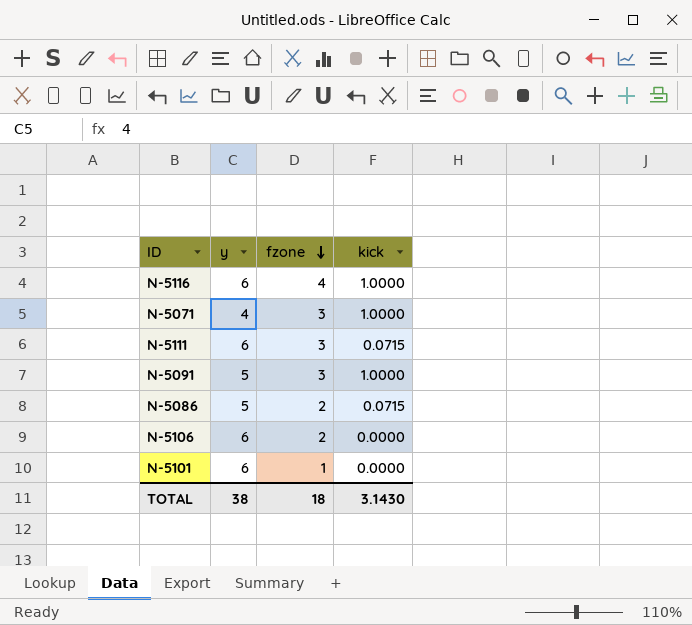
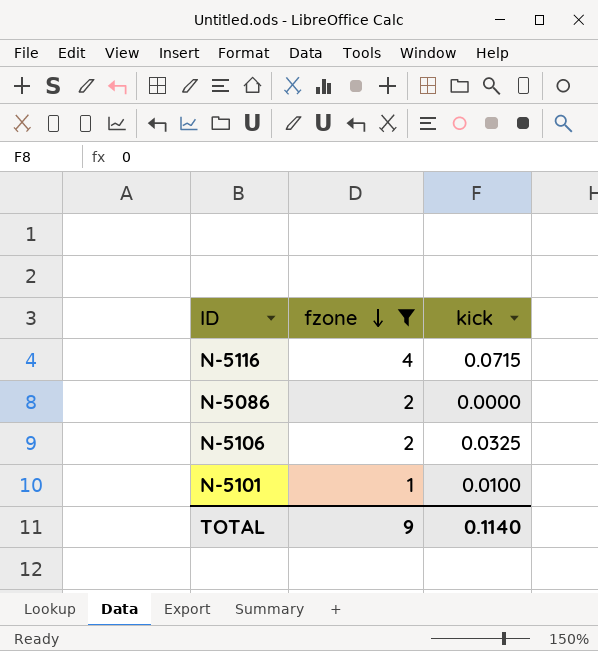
filter: none -> fzone != 3
column y | position: 2 -> none
N-5116 | kick: 1.0000 -> 0.0715
N-5086 | kick: 0.0715 -> 0.0000
N-5106 | kick: 0.0000 -> 0.0325
N-5101 | kick: 0.0000 -> 0.0100
TOTAL | fzone: 18 -> 9
TOTAL | kick: 3.1430 -> 0.1140

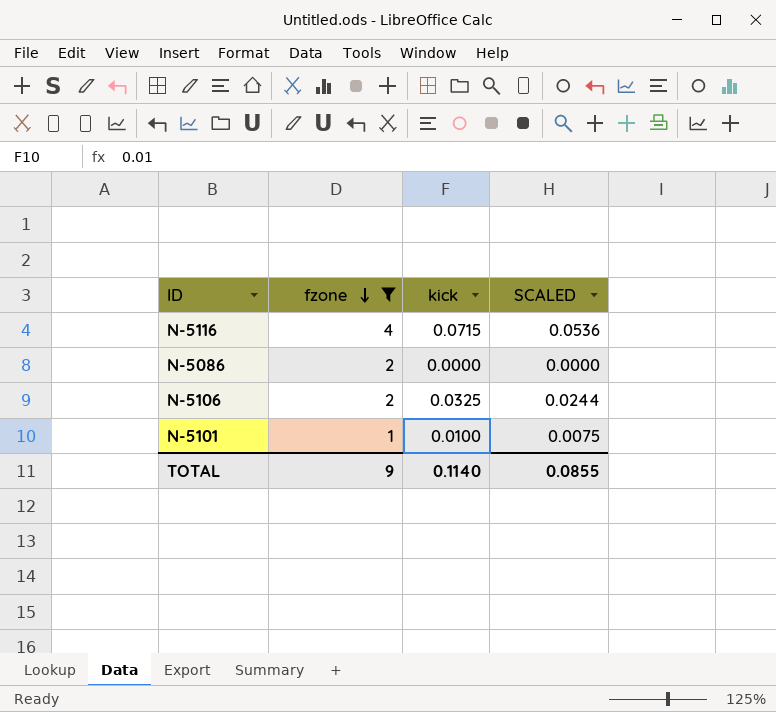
column SCALED | formula: none -> [kick] * 0.75

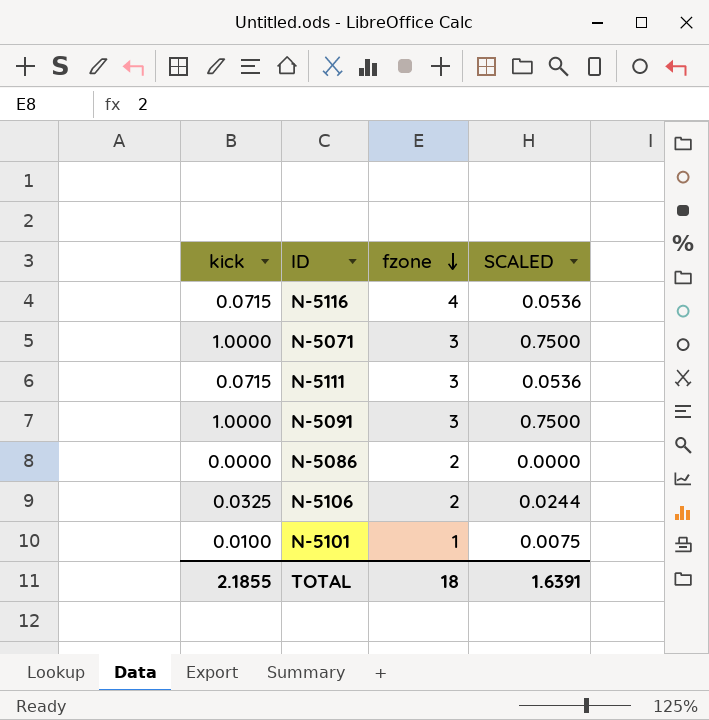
filter: fzone != 3 -> none
column kick | position: 3 -> 1
TOTAL | kick: 0.1140 -> 2.1855
TOTAL | fzone: 9 -> 18
TOTAL | SCALED: 0.0855 -> 1.6391

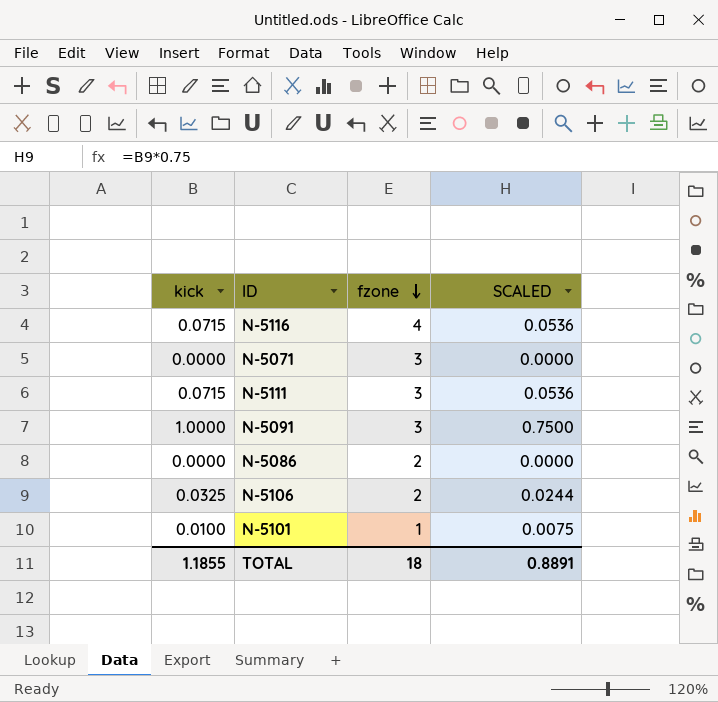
N-5071 | kick: 1.0000 -> 0.0000
N-5071 | SCALED: 0.7500 -> 0.0000
TOTAL | kick: 2.1855 -> 1.1855
TOTAL | SCALED: 1.6391 -> 0.8891

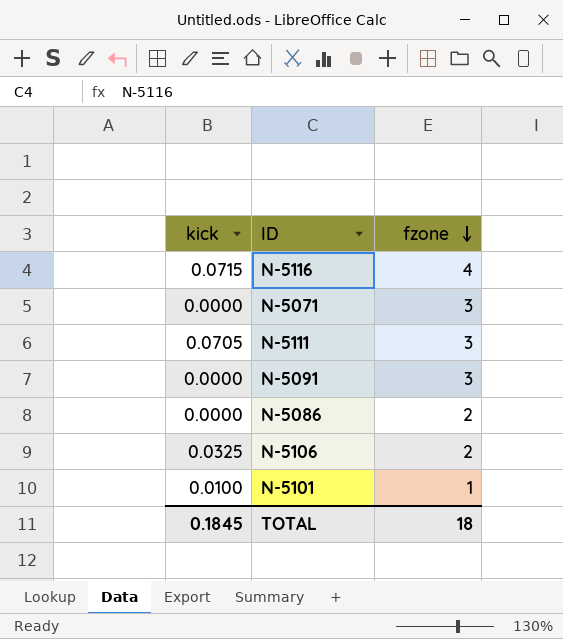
column SCALED | formula: [kick] * 0.75 -> none
N-5111 | kick: 0.0715 -> 0.0705
N-5091 | kick: 1.0000 -> 0.0000
TOTAL | kick: 1.1855 -> 0.1845

